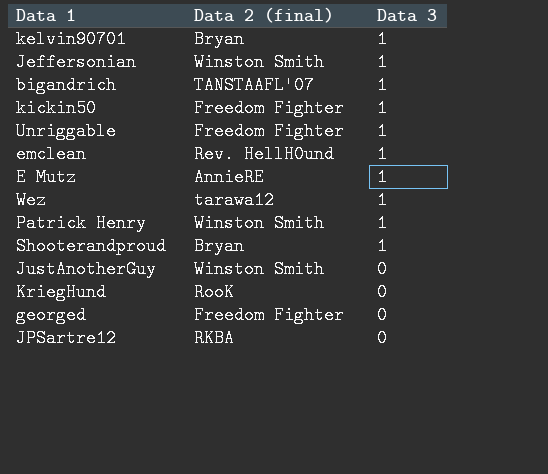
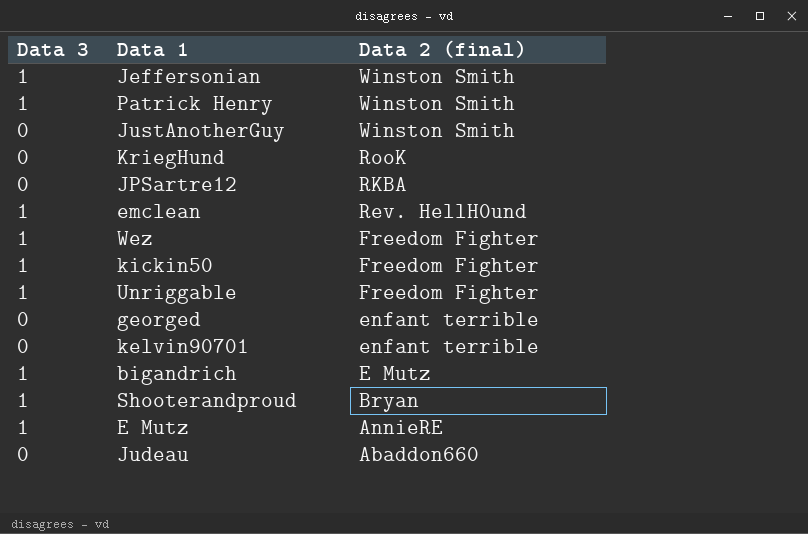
row order: Data 3 descending -> Data 2 (final) descending
column Data 3 | position: 3 -> 1
Wez | Data 2 (final): tarawa12 -> Freedom Fighter
georged | Data 2 (final): Freedom Fighter -> enfant terrible
kelvin90701 | Data 3: 1 -> 0
kelvin90701 | Data 2 (final): Bryan -> enfant terrible
bigandrich | Data 2 (final): TANSTAAFL'07 -> E Mutz
row Judeau: none -> 0 | Abaddon660

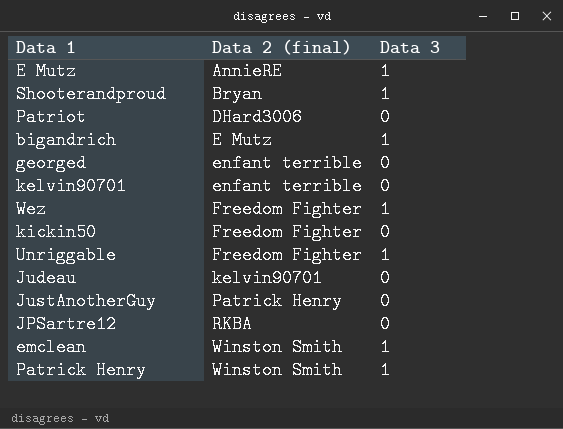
row order: Data 2 (final) descending -> Data 2 (final) ascending
column Data 3 | position: 1 -> 3
row Jeffersonian: 1 | Winston Smith -> none
row KriegHund: 0 | RooK -> none
row Patriot: none -> DHard3006 | 0
kickin50 | Data 3: 1 -> 0
Judeau | Data 2 (final): Abaddon660 -> kelvin90701
JustAnotherGuy | Data 2 (final): Winston Smith -> Patrick Henry
emclean | Data 2 (final): Rev. HellH0und -> Winston Smith

